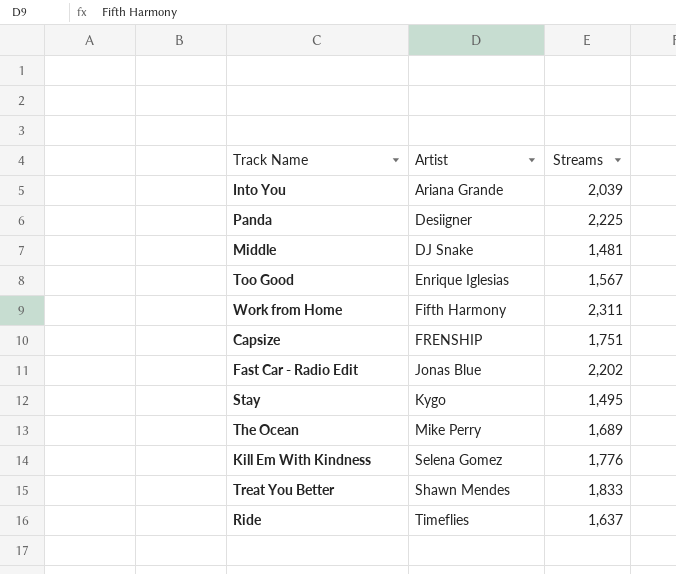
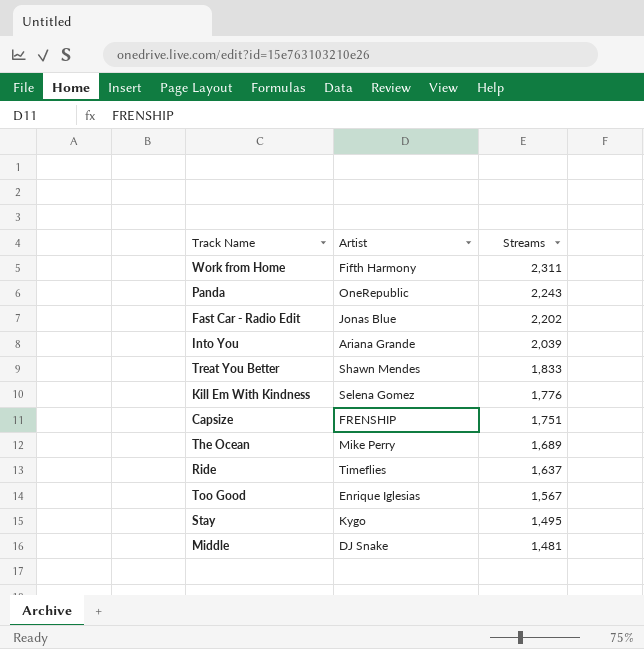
row order: Artist ascending -> Streams descending
Panda | Artist: Desiigner -> OneRepublic
Panda | Streams: 2,225 -> 2,243

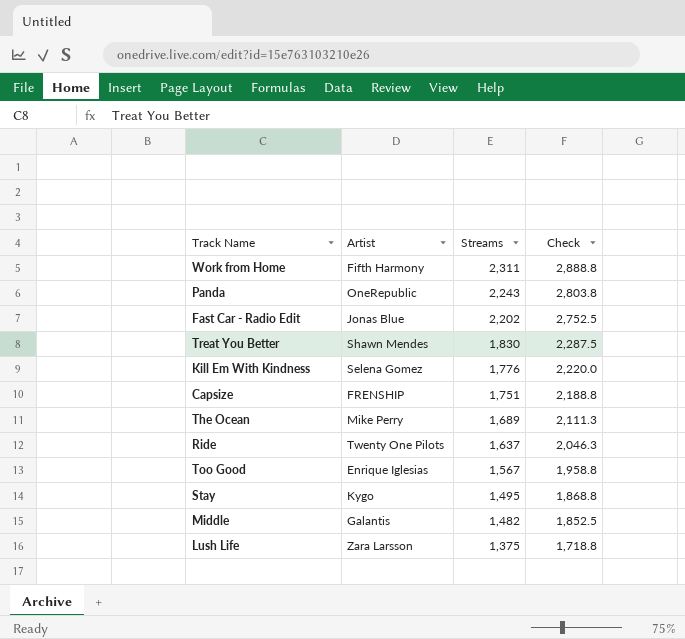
column Check | formula: none -> [Streams] * 1.25
row Into You: Ariana Grande | 2,039 -> none
Treat You Better | Streams: 1,833 -> 1,830
Ride | Artist: Timeflies -> Twenty One Pilots
Middle | Artist: DJ Snake -> Galantis
Middle | Streams: 1,481 -> 1,482
row Lush Life: none -> Zara Larsson | 1,375 | 1,718.8

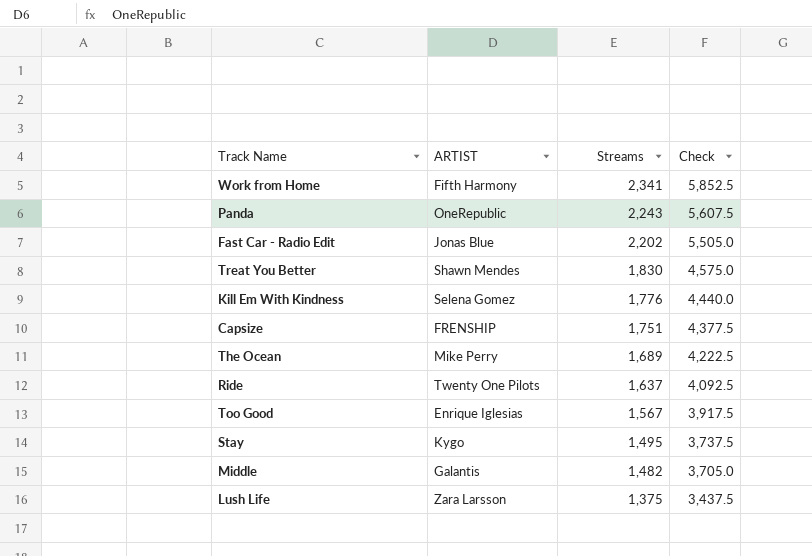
column name: Artist -> ARTIST
column Check | formula: [Streams] * 1.25 -> [Streams] * 2.5
Work from Home | Streams: 2,311 -> 2,341

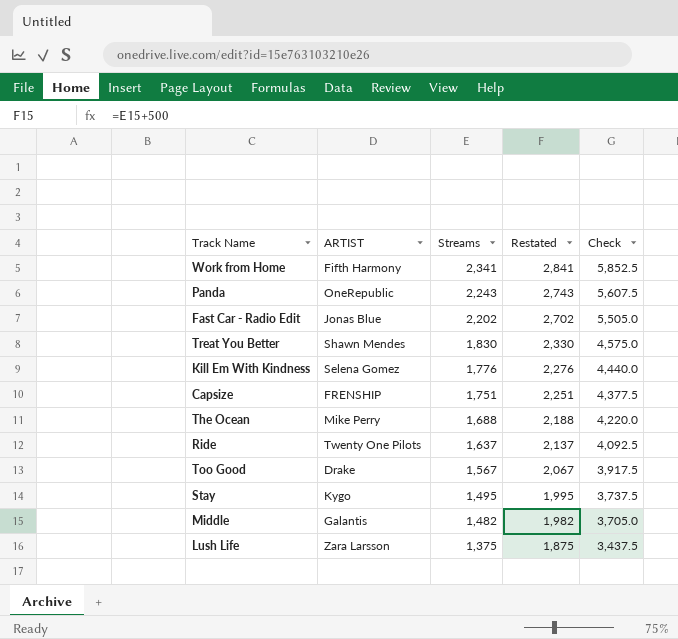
column Restated | formula: none -> [Streams] + 500
The Ocean | Streams: 1,689 -> 1,688
The Ocean | Check: 4,222.5 -> 4,220.0
Too Good | ARTIST: Enrique Iglesias -> Drake

